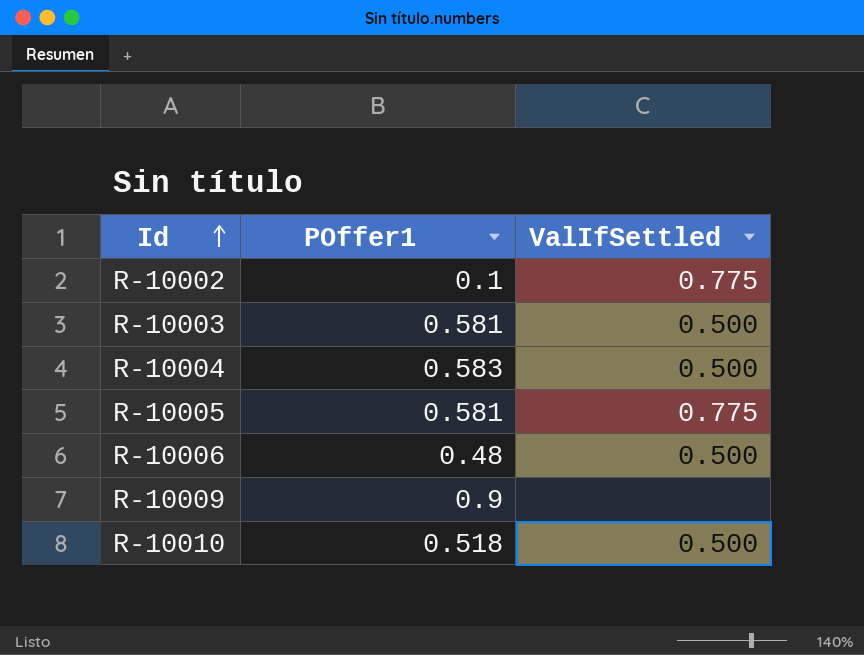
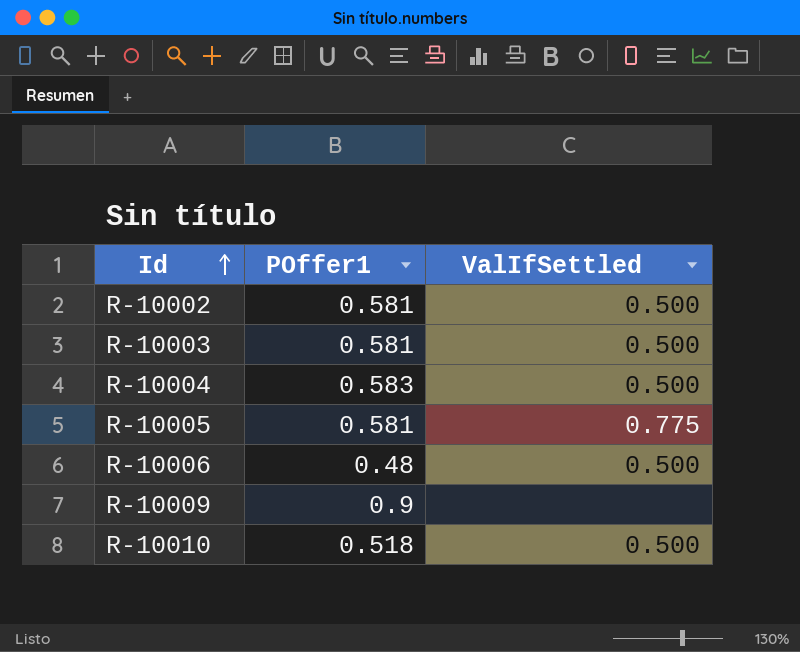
R-10002 | POffer1: 0.1 -> 0.581
R-10002 | ValIfSettled: 0.775 -> 0.500

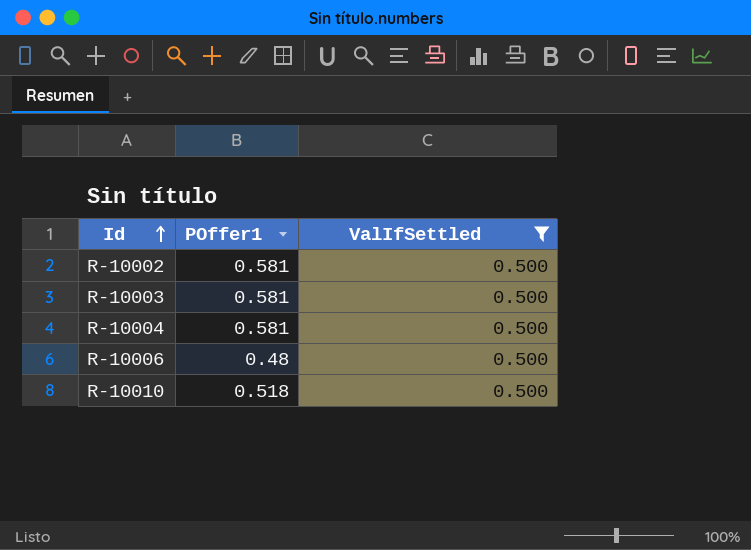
filter: none -> ValIfSettled = 0.500
R-10004 | POffer1: 0.583 -> 0.581

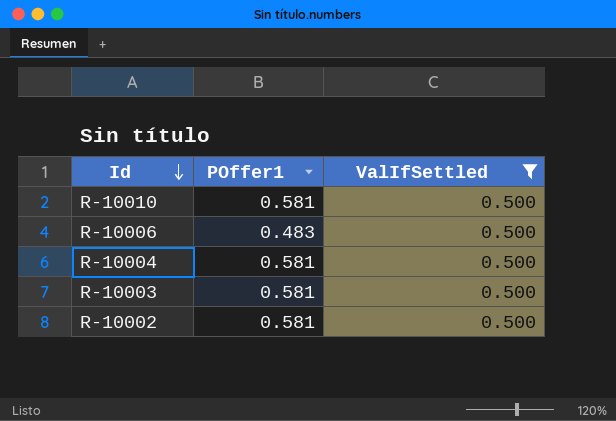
row order: Id ascending -> Id descending
R-10010 | POffer1: 0.518 -> 0.581
R-10006 | POffer1: 0.48 -> 0.483

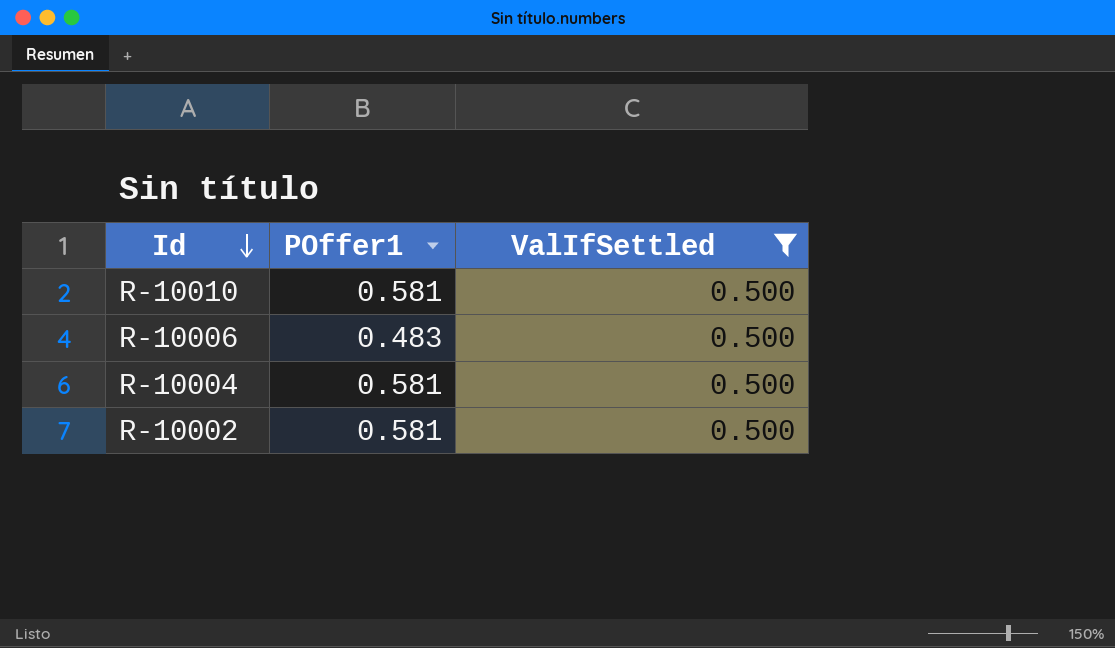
row R-10003: 0.581 | 0.500 -> none

